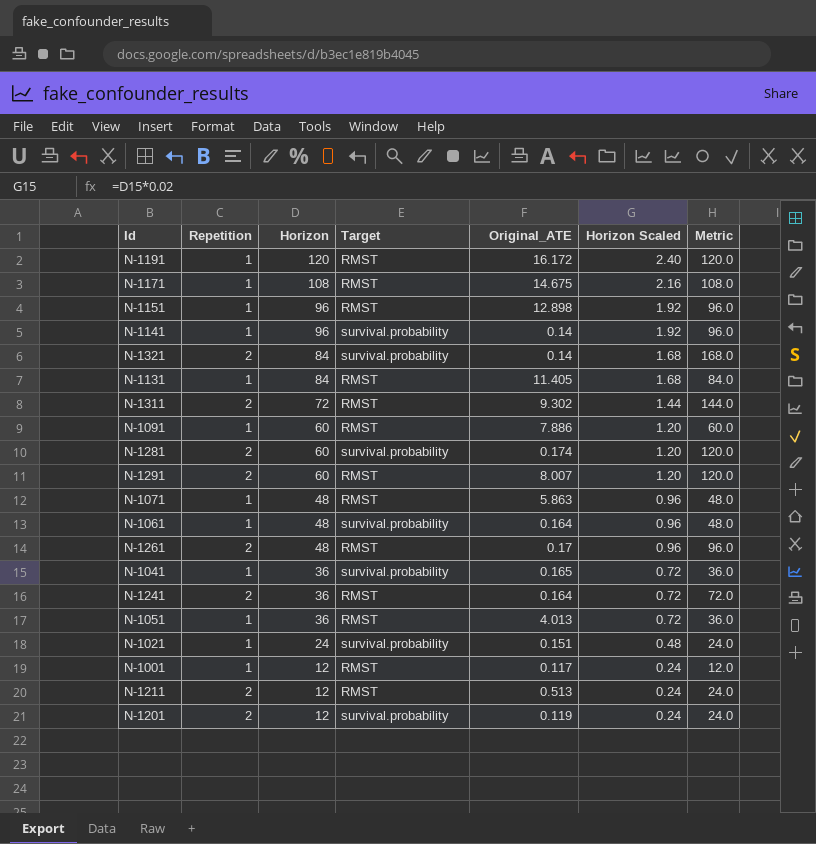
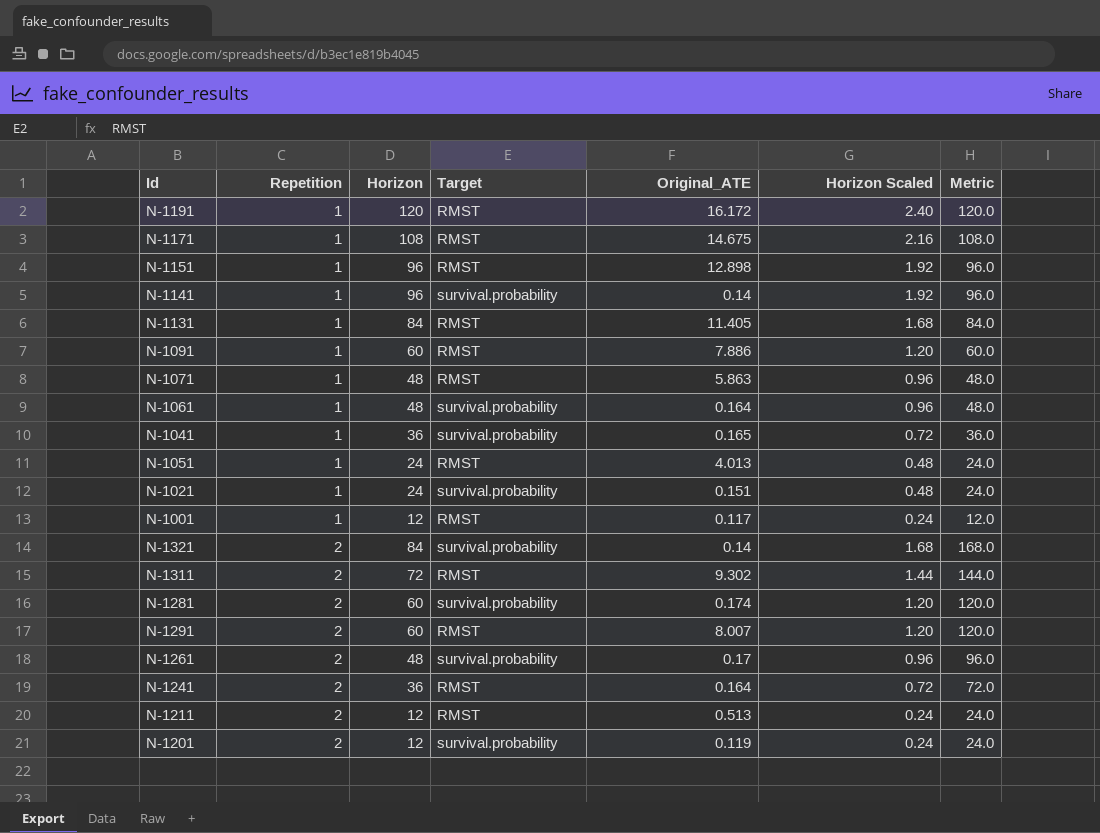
row order: Horizon descending -> Repetition ascending
N-1051 | Horizon: 36 -> 24
N-1051 | Horizon Scaled: 0.72 -> 0.48
N-1051 | Metric: 36.0 -> 24.0
N-1261 | Target: RMST -> survival.probability

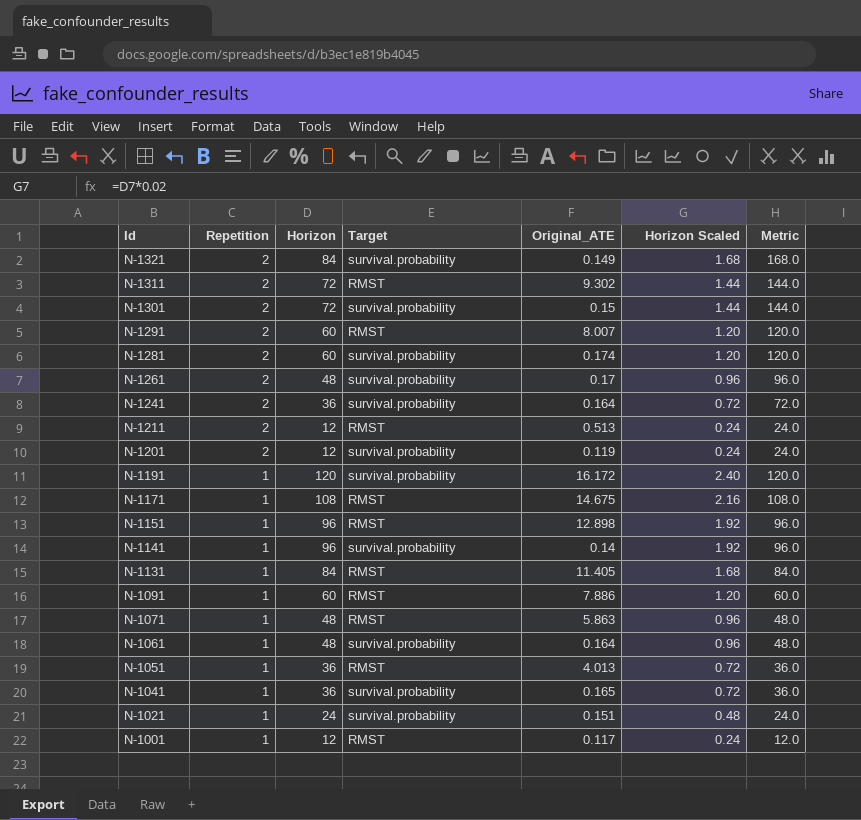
row order: Repetition ascending -> Id descending
N-1321 | Original_ATE: 0.14 -> 0.149
row N-1301: none -> 2 | 72 | survival.probability | 0.15 | 1.44 | 144.0
N-1241 | Target: RMST -> survival.probability
N-1191 | Target: RMST -> survival.probability
N-1051 | Horizon: 24 -> 36
N-1051 | Horizon Scaled: 0.48 -> 0.72
N-1051 | Metric: 24.0 -> 36.0

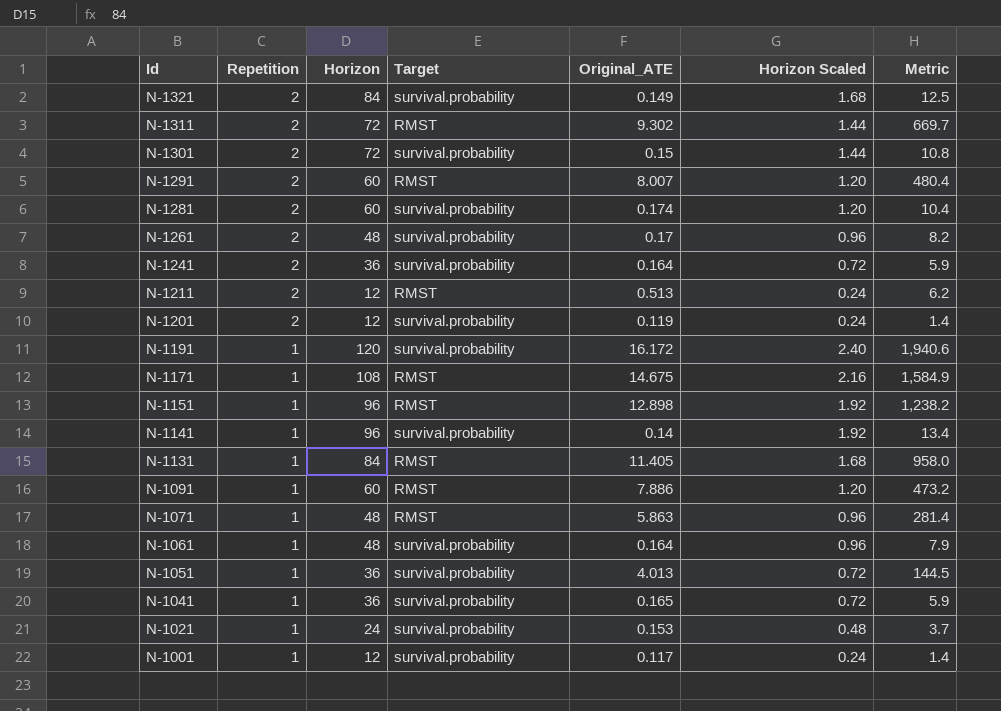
column Metric | formula: [Repetition] * [Horizon] -> [Horizon] * [Original_ATE]
N-1051 | Target: RMST -> survival.probability
N-1021 | Original_ATE: 0.151 -> 0.153
N-1001 | Target: RMST -> survival.probability

